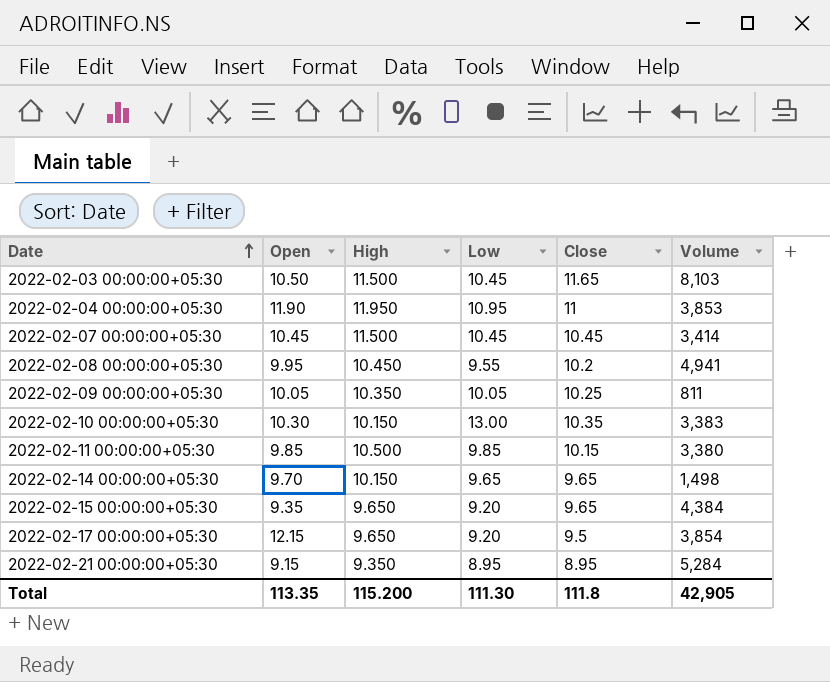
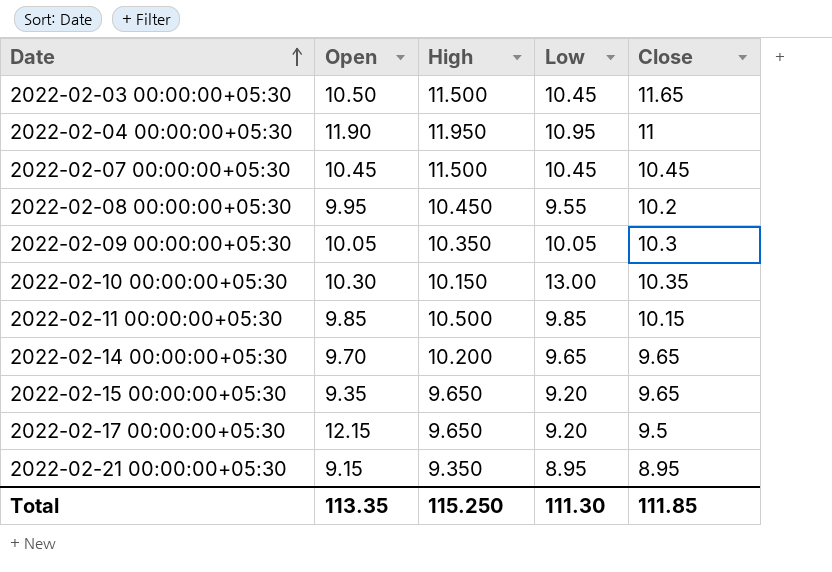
column Volume | position: 6 -> none
2022-02-09 00:00:00+05:30 | Close: 10.25 -> 10.3
2022-02-14 00:00:00+05:30 | High: 10.150 -> 10.200
Total | High: 115.200 -> 115.250
Total | Close: 111.8 -> 111.85

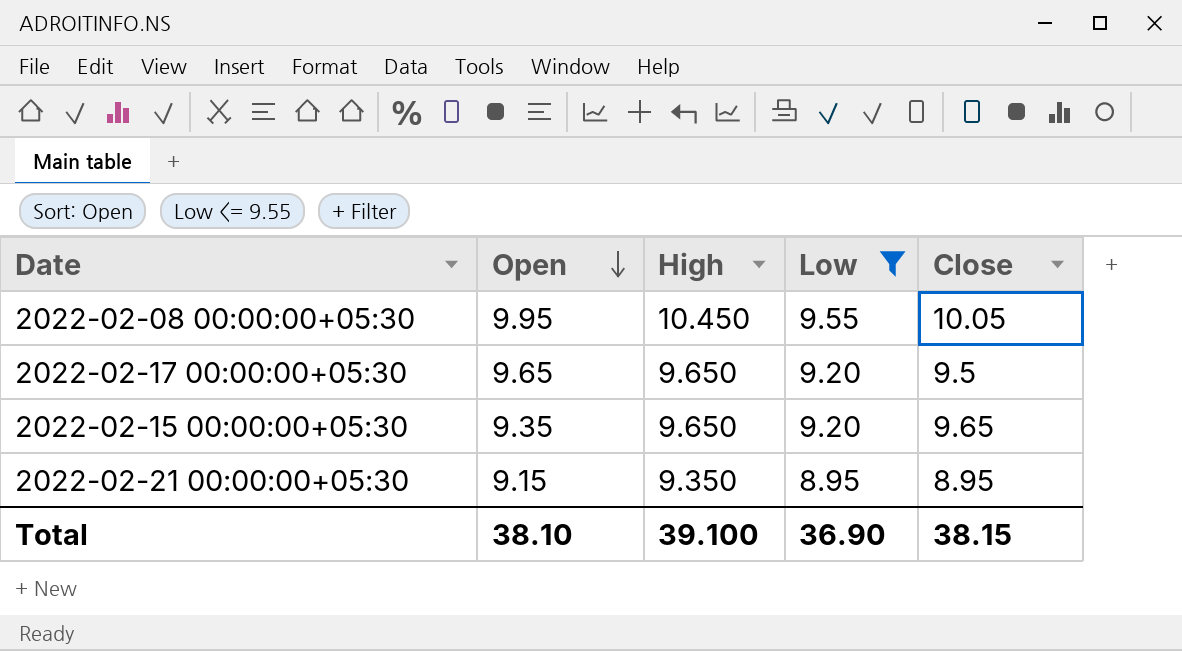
filter: none -> Low <= 9.55
row order: Date ascending -> Open descending
2022-02-08 00:00:00+05:30 | Close: 10.2 -> 10.05
2022-02-17 00:00:00+05:30 | Open: 12.15 -> 9.65
Total | Open: 113.35 -> 38.10
Total | High: 115.250 -> 39.100
Total | Low: 111.30 -> 36.90
Total | Close: 111.85 -> 38.15

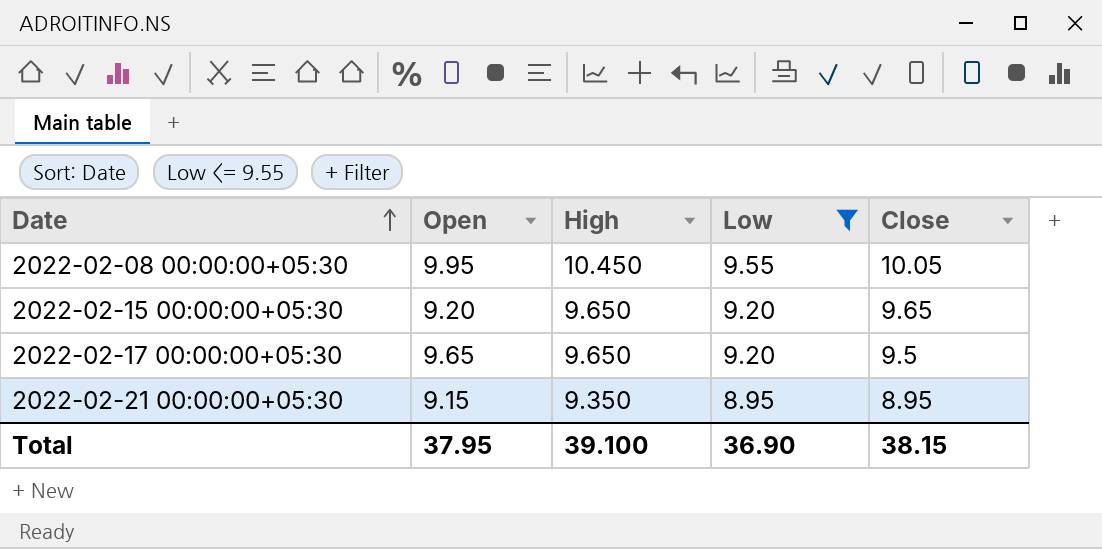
row order: Open descending -> Date ascending
2022-02-15 00:00:00+05:30 | Open: 9.35 -> 9.20
Total | Open: 38.10 -> 37.95

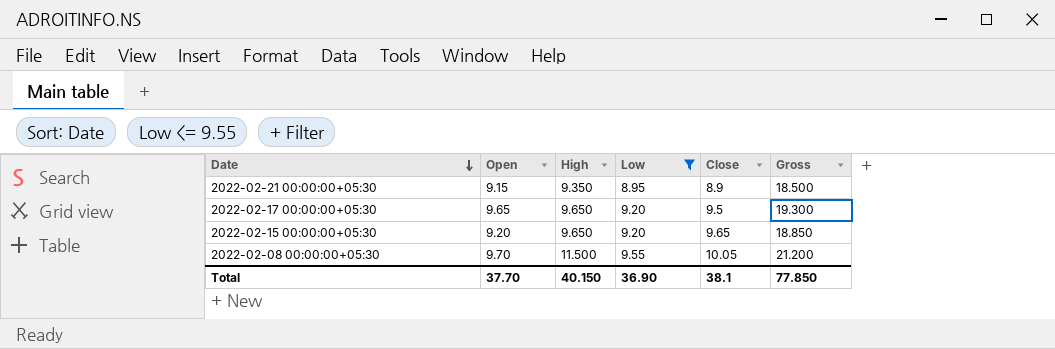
row order: Date ascending -> Date descending
column Gross | formula: none -> [Open] + [High]
2022-02-21 00:00:00+05:30 | Close: 8.95 -> 8.9
2022-02-08 00:00:00+05:30 | Open: 9.95 -> 9.70
2022-02-08 00:00:00+05:30 | High: 10.450 -> 11.500
Total | Open: 37.95 -> 37.70
Total | High: 39.100 -> 40.150
Total | Close: 38.15 -> 38.1

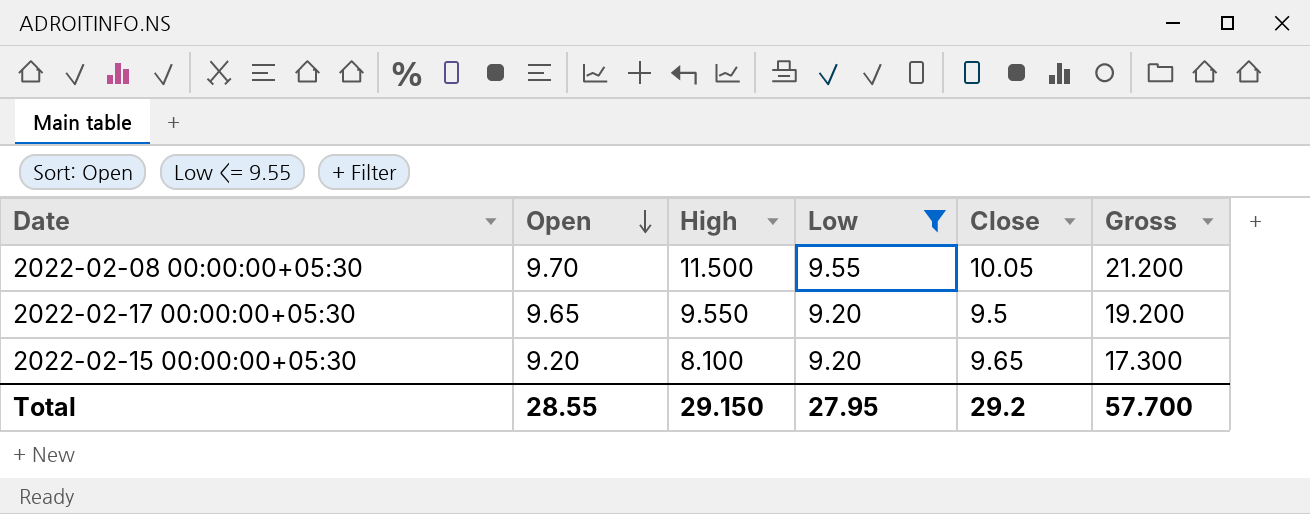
row order: Date descending -> Open descending
row 2022-02-21 00:00:00+05:30: 9.15 | 9.350 | 8.95 | 8.9 | 18.500 -> none
2022-02-17 00:00:00+05:30 | High: 9.650 -> 9.550
2022-02-17 00:00:00+05:30 | Gross: 19.300 -> 19.200
2022-02-15 00:00:00+05:30 | High: 9.650 -> 8.100
2022-02-15 00:00:00+05:30 | Gross: 18.850 -> 17.300
Total | Open: 37.70 -> 28.55
Total | High: 40.150 -> 29.150
Total | Low: 36.90 -> 27.95
Total | Close: 38.1 -> 29.2
Total | Gross: 77.850 -> 57.700

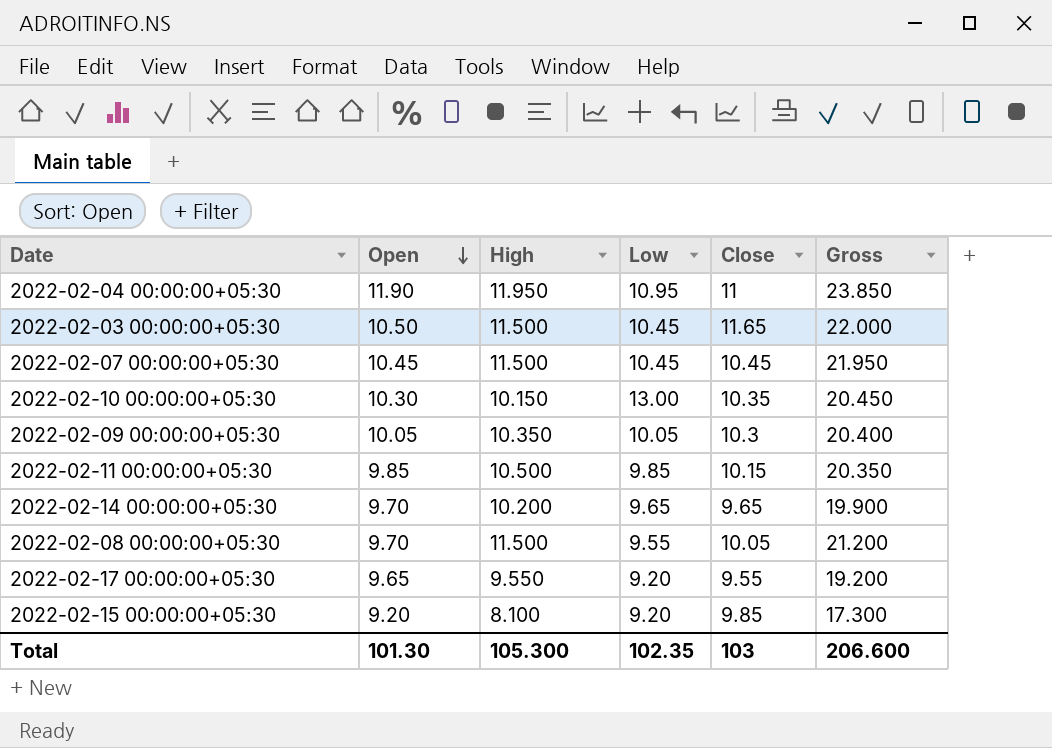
filter: Low <= 9.55 -> none
2022-02-17 00:00:00+05:30 | Close: 9.5 -> 9.55
2022-02-15 00:00:00+05:30 | Close: 9.65 -> 9.85
Total | Open: 28.55 -> 101.30
Total | High: 29.150 -> 105.300
Total | Low: 27.95 -> 102.35
Total | Close: 29.2 -> 103
Total | Gross: 57.700 -> 206.600

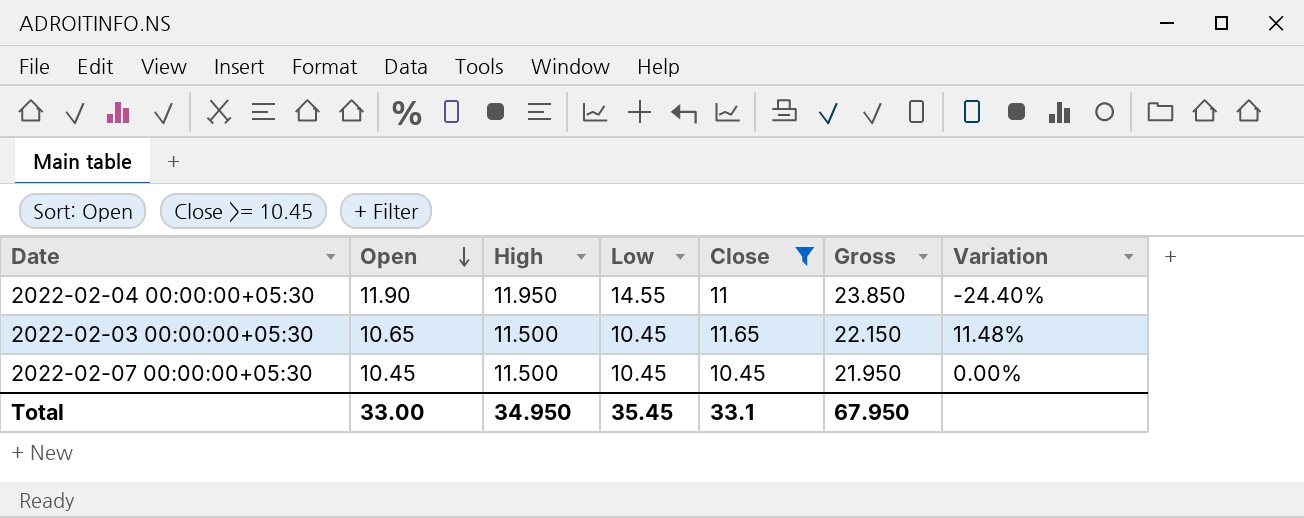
filter: none -> Close >= 10.45
column Variation | formula: none -> ([Close] - [Low]) / [Low]
2022-02-04 00:00:00+05:30 | Low: 10.95 -> 14.55
2022-02-03 00:00:00+05:30 | Open: 10.50 -> 10.65
2022-02-03 00:00:00+05:30 | Gross: 22.000 -> 22.150
Total | Open: 101.30 -> 33.00
Total | High: 105.300 -> 34.950
Total | Low: 102.35 -> 35.45
Total | Close: 103 -> 33.1
Total | Gross: 206.600 -> 67.950

